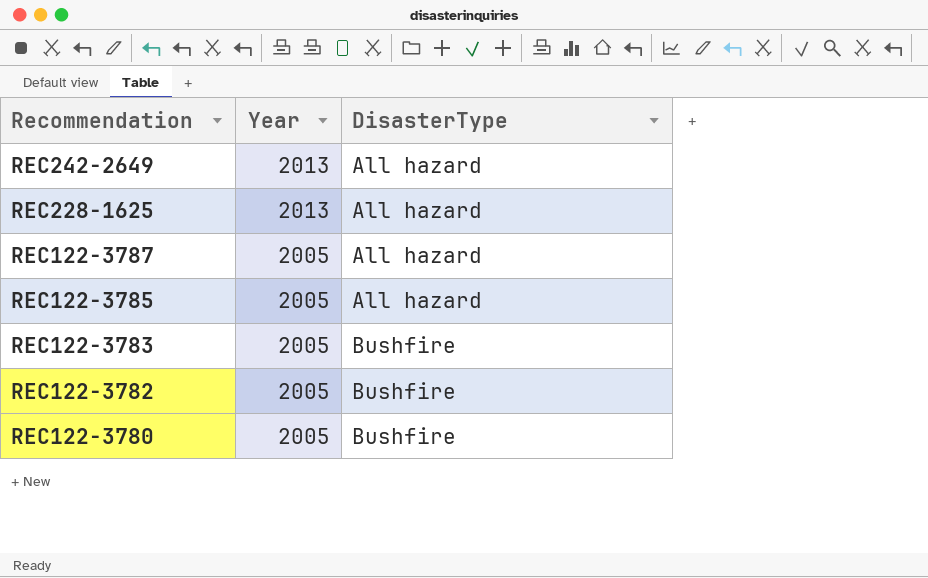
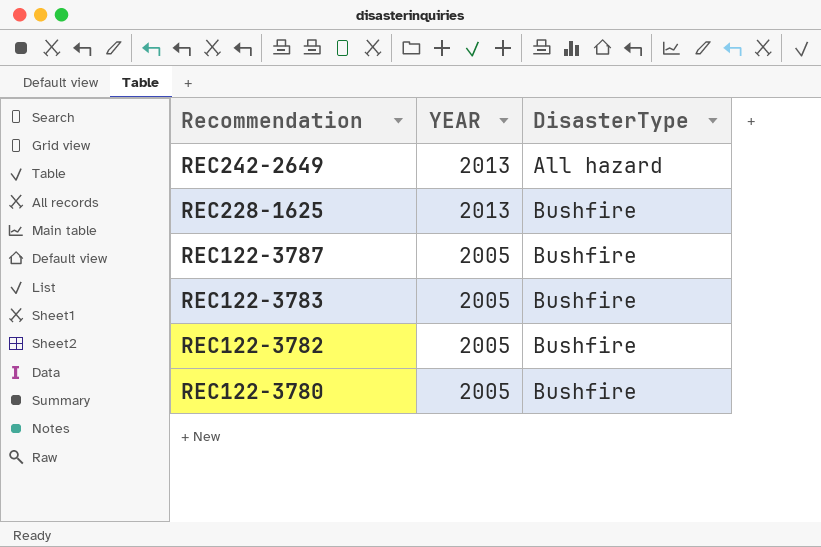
column name: Year -> YEAR
row REC122-3785: 2005 | All hazard -> none
REC228-1625 | DisasterType: All hazard -> Bushfire
REC122-3787 | DisasterType: All hazard -> Bushfire

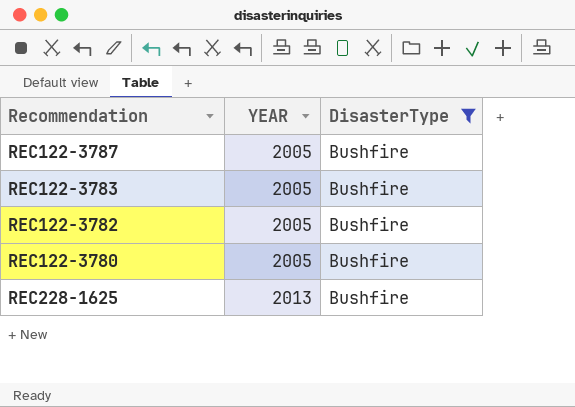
filter: none -> DisasterType = Bushfire
row order: Recommendation descending -> YEAR ascending

